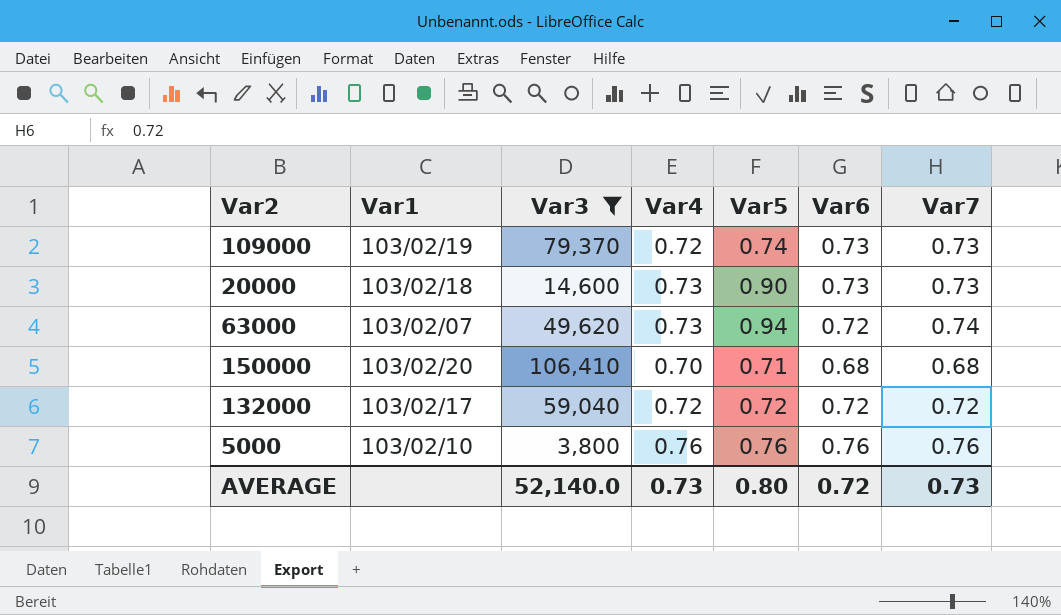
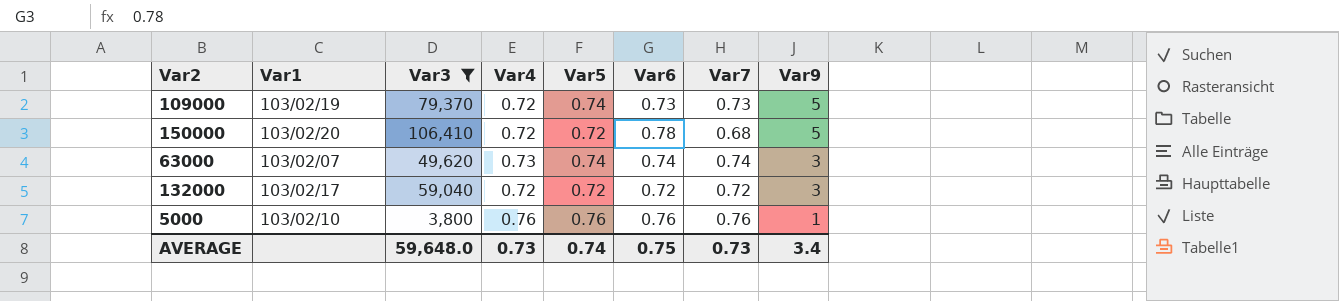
row order: none -> Var9 descending
column Var9 | position: none -> 8
row 20000: 103/02/18 | 14,600 | 0.73 | 0.90 | 0.73 | 0.73 -> none
150000 | Var4: 0.70 -> 0.72
150000 | Var5: 0.71 -> 0.72
150000 | Var6: 0.68 -> 0.78
63000 | Var5: 0.94 -> 0.74
63000 | Var6: 0.72 -> 0.74
AVERAGE | Var3: 52,140.0 -> 59,648.0
AVERAGE | Var5: 0.80 -> 0.74
AVERAGE | Var6: 0.72 -> 0.75

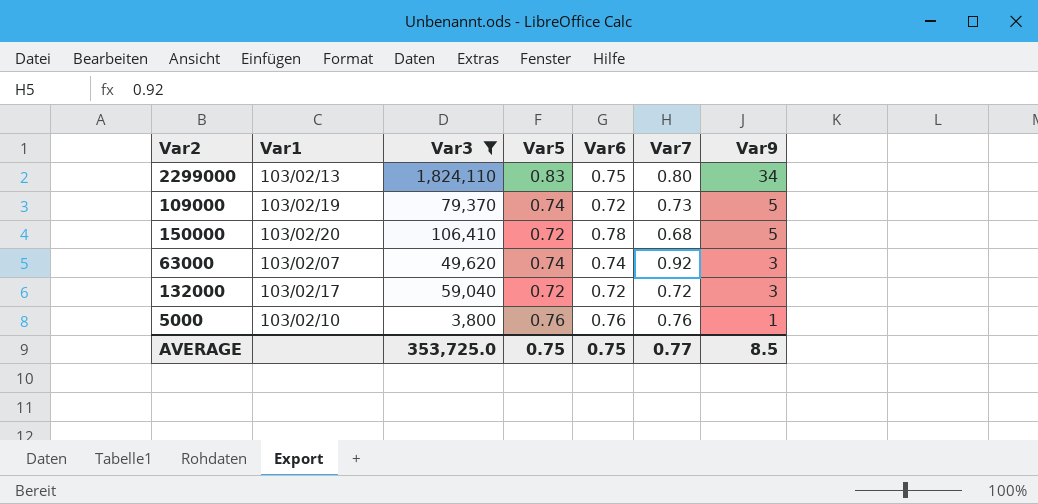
column Var4 | position: 4 -> none
row 2299000: none -> 103/02/13 | 1,824,110 | 0.83 | 0.75 | 0.80 | 34
109000 | Var6: 0.73 -> 0.72
63000 | Var7: 0.74 -> 0.92
AVERAGE | Var3: 59,648.0 -> 353,725.0
AVERAGE | Var5: 0.74 -> 0.75
AVERAGE | Var7: 0.73 -> 0.77
AVERAGE | Var9: 3.4 -> 8.5

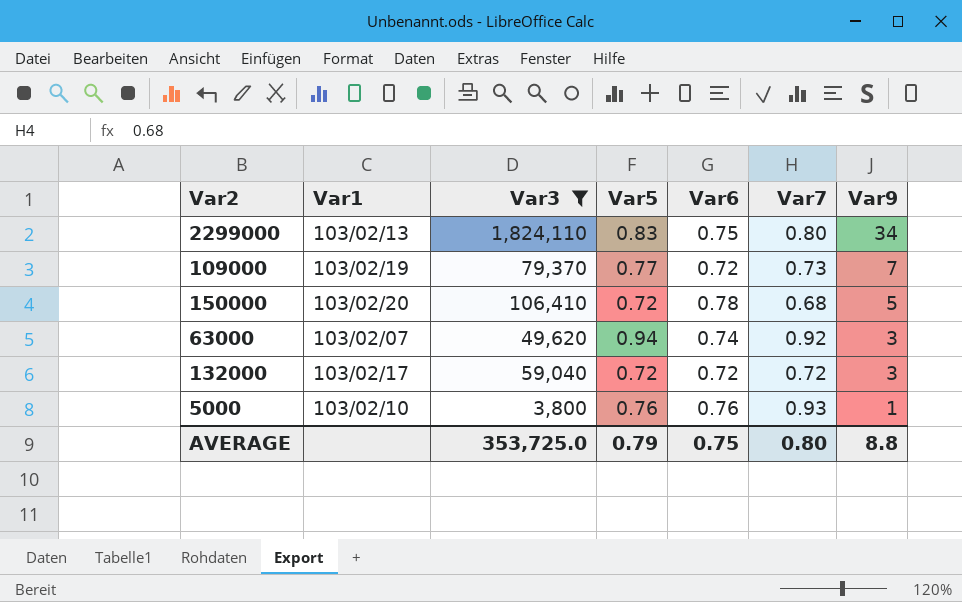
109000 | Var5: 0.74 -> 0.77
109000 | Var9: 5 -> 7
63000 | Var5: 0.74 -> 0.94
5000 | Var7: 0.76 -> 0.93
AVERAGE | Var5: 0.75 -> 0.79
AVERAGE | Var7: 0.77 -> 0.80
AVERAGE | Var9: 8.5 -> 8.8

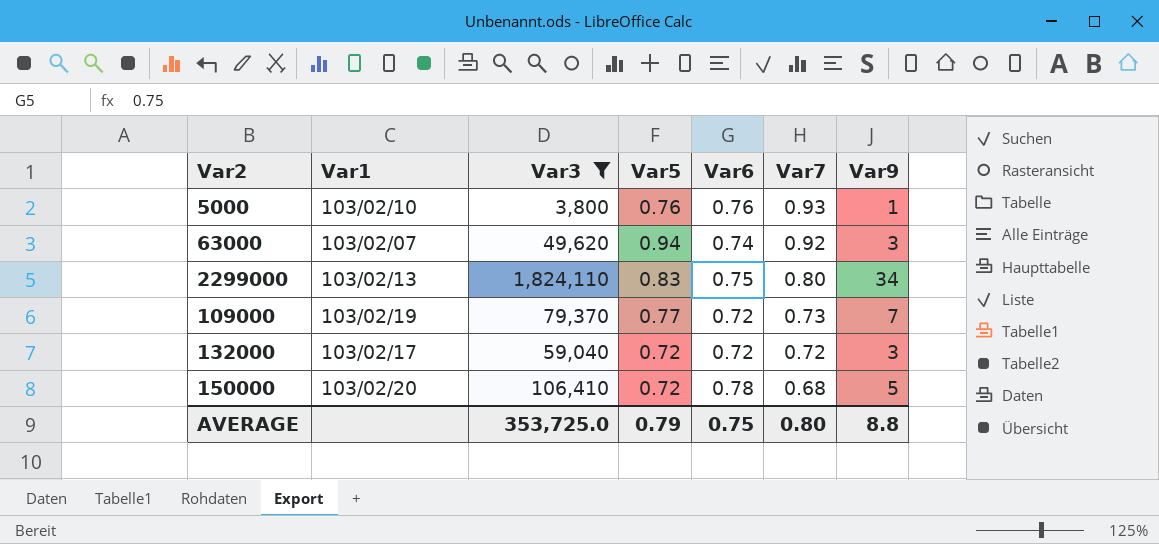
row order: Var9 descending -> Var7 descending

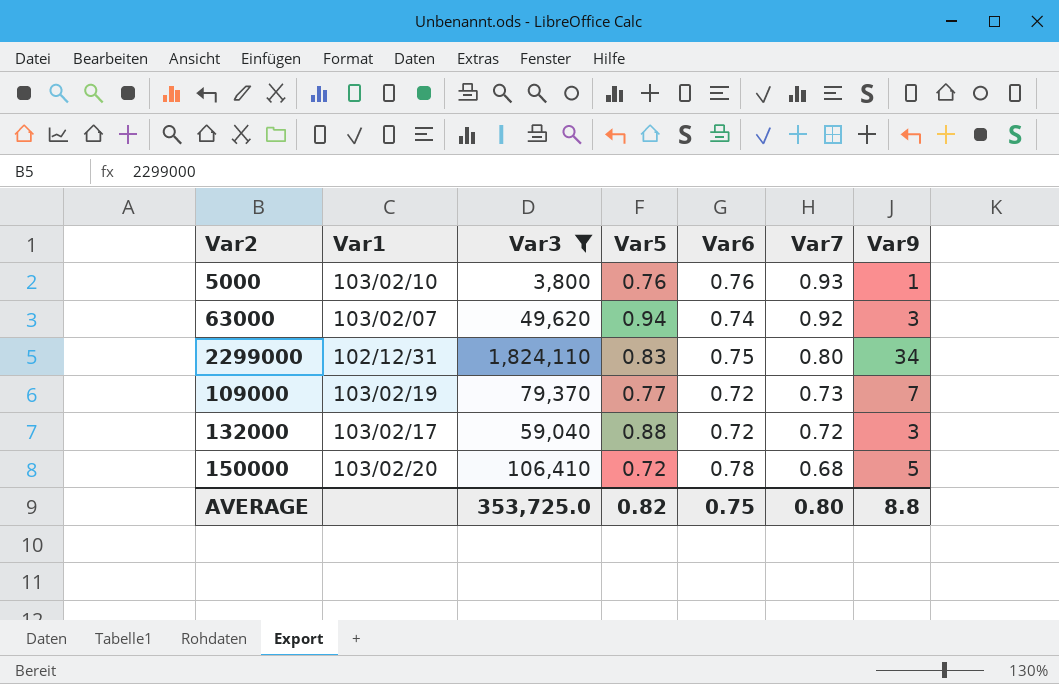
2299000 | Var1: 103/02/13 -> 102/12/31
132000 | Var5: 0.72 -> 0.88
AVERAGE | Var5: 0.79 -> 0.82

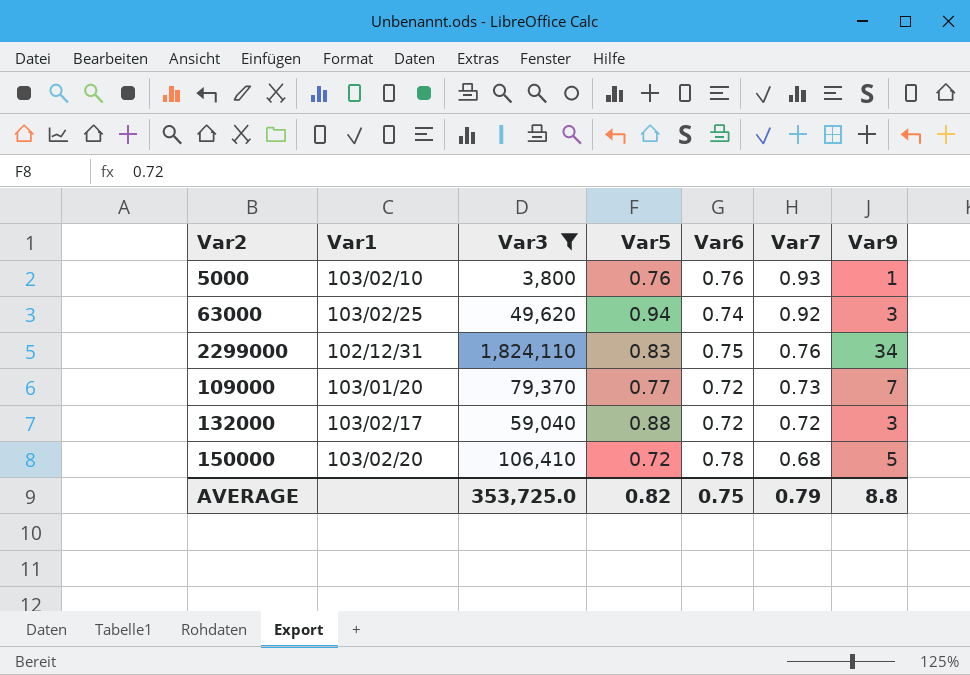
63000 | Var1: 103/02/07 -> 103/02/25
2299000 | Var7: 0.80 -> 0.76
109000 | Var1: 103/02/19 -> 103/01/20
AVERAGE | Var7: 0.80 -> 0.79

